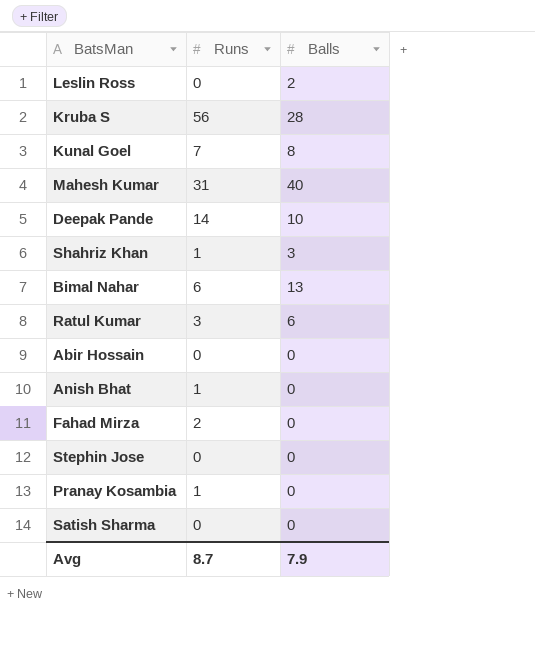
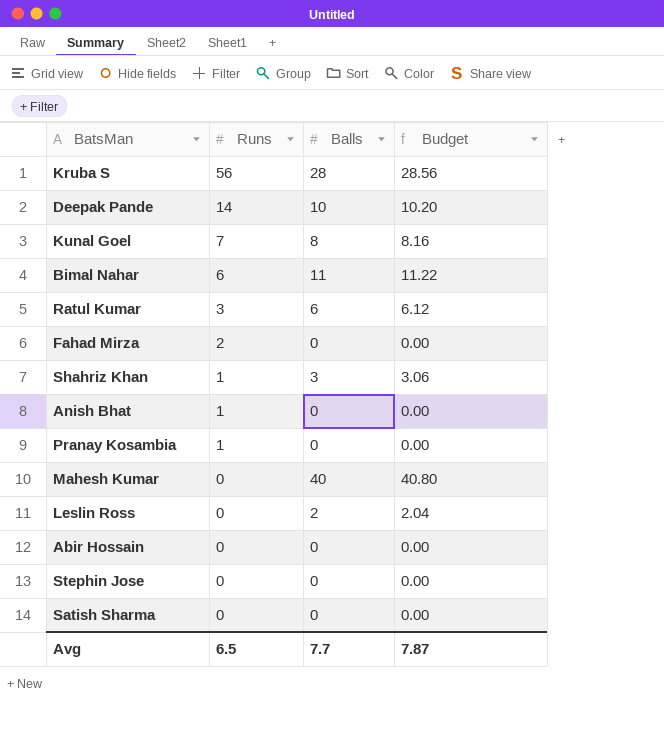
row order: none -> Runs descending
column Budget | formula: none -> [Balls] * 1.02
Bimal Nahar | Balls: 13 -> 11
Mahesh Kumar | Runs: 31 -> 0
Avg | Runs: 8.7 -> 6.5
Avg | Balls: 7.9 -> 7.7

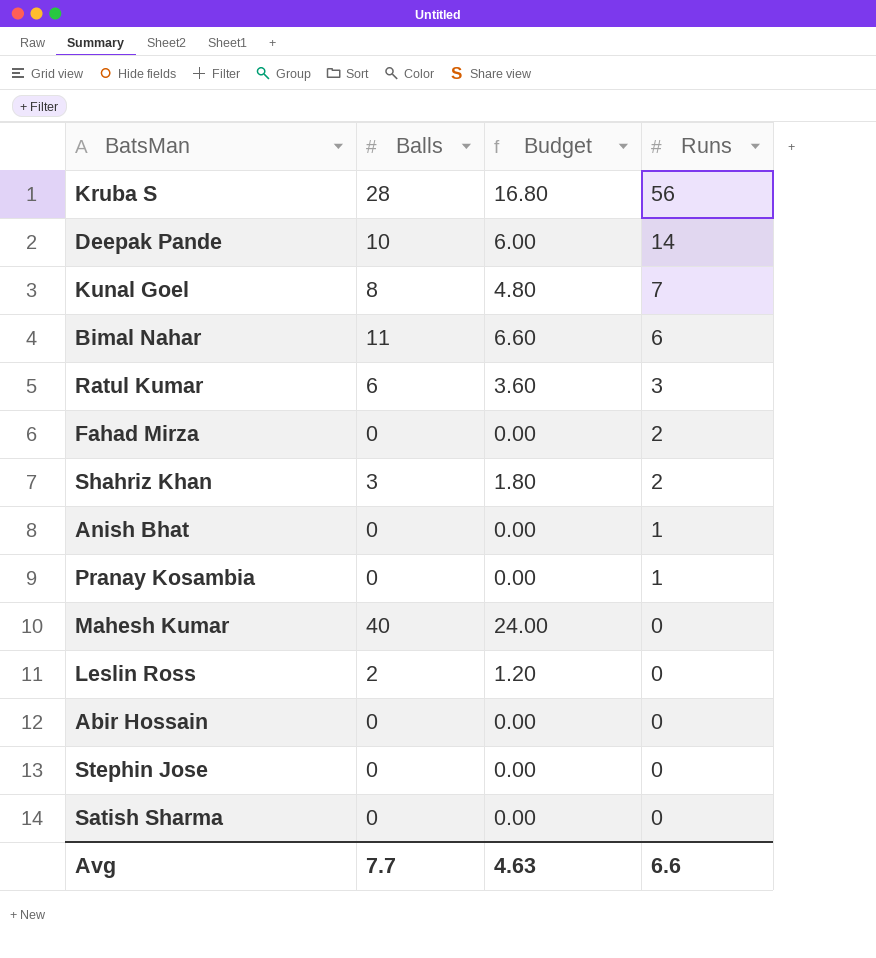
column Budget | formula: [Balls] * 1.02 -> [Balls] * 0.6
column Runs | position: 2 -> 4
Shahriz Khan | Runs: 1 -> 2
Avg | Budget: 7.87 -> 4.63
Avg | Runs: 6.5 -> 6.6

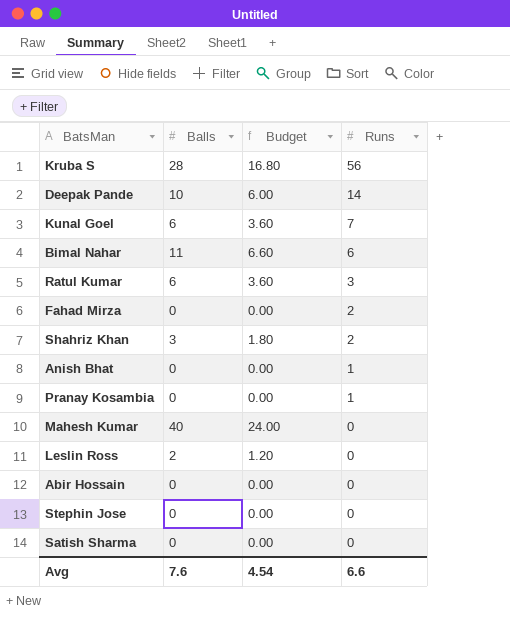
Kunal Goel | Balls: 8 -> 6
Kunal Goel | Budget: 4.80 -> 3.60
Avg | Balls: 7.7 -> 7.6
Avg | Budget: 4.63 -> 4.54

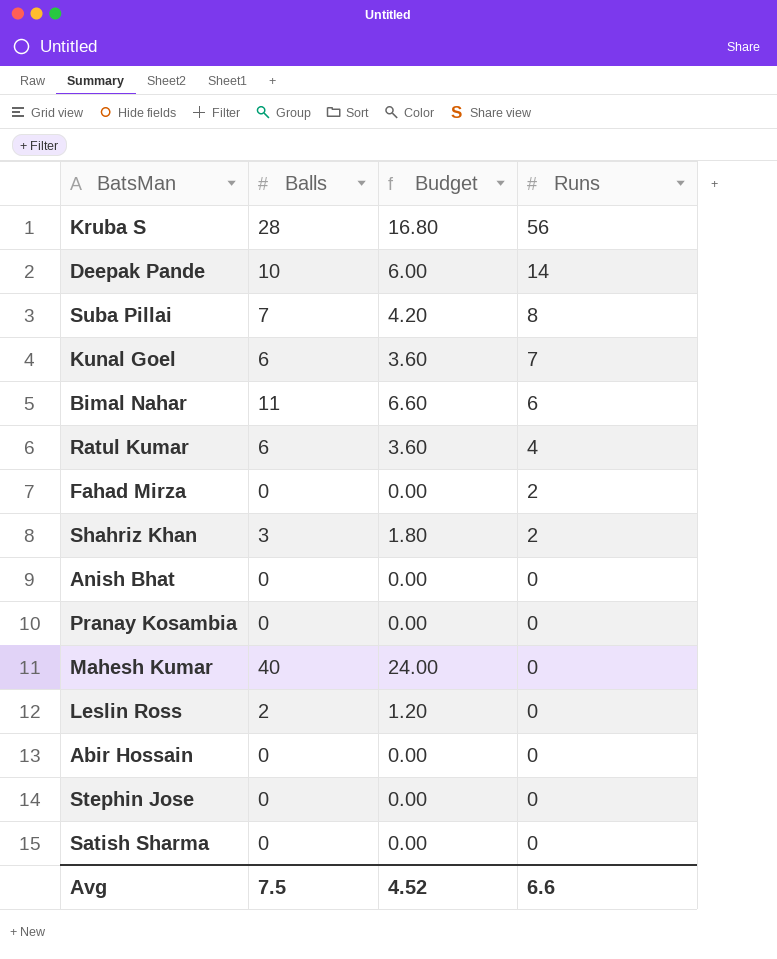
row Suba Pillai: none -> 7 | 4.20 | 8
Ratul Kumar | Runs: 3 -> 4
Anish Bhat | Runs: 1 -> 0
Pranay Kosambia | Runs: 1 -> 0
Avg | Balls: 7.6 -> 7.5
Avg | Budget: 4.54 -> 4.52

